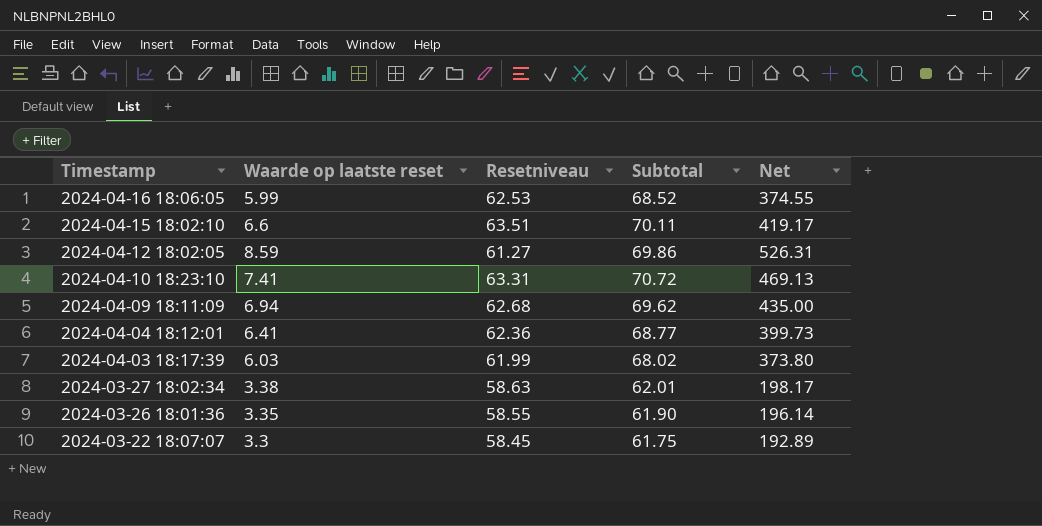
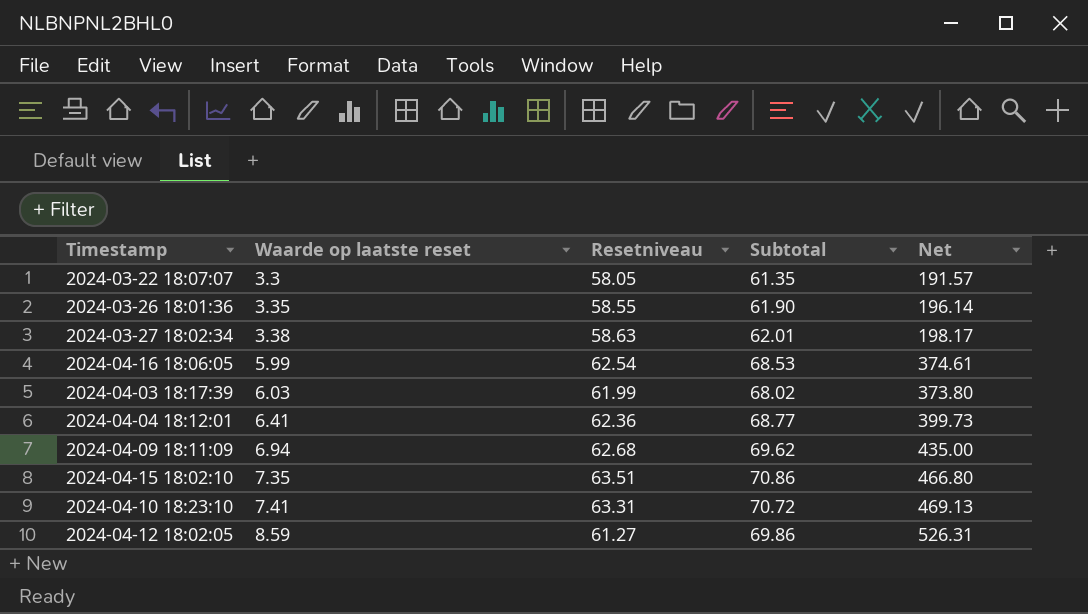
row order: Timestamp descending -> Waarde op laatste reset ascending
2024-03-22 18:07:07 | Resetniveau: 58.45 -> 58.05
2024-03-22 18:07:07 | Subtotal: 61.75 -> 61.35
2024-03-22 18:07:07 | Net: 192.89 -> 191.57
2024-04-16 18:06:05 | Resetniveau: 62.53 -> 62.54
2024-04-16 18:06:05 | Subtotal: 68.52 -> 68.53
2024-04-16 18:06:05 | Net: 374.55 -> 374.61
2024-04-15 18:02:10 | Waarde op laatste reset: 6.6 -> 7.35
2024-04-15 18:02:10 | Subtotal: 70.11 -> 70.86
2024-04-15 18:02:10 | Net: 419.17 -> 466.80

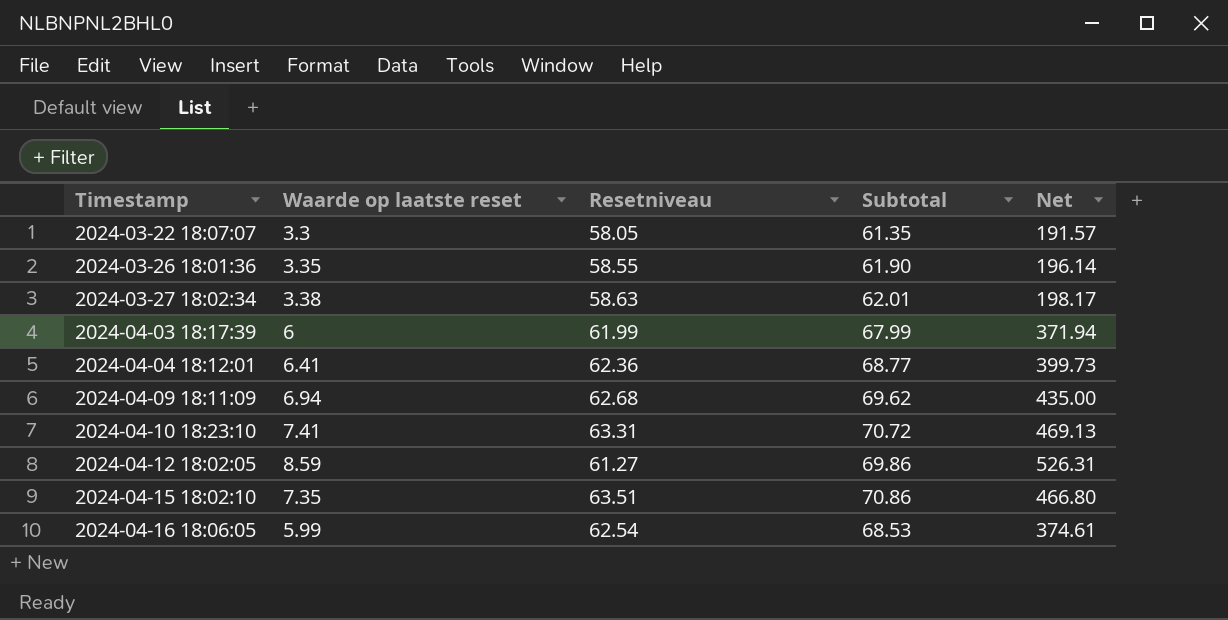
row order: Waarde op laatste reset ascending -> Timestamp ascending
2024-04-03 18:17:39 | Waarde op laatste reset: 6.03 -> 6
2024-04-03 18:17:39 | Subtotal: 68.02 -> 67.99
2024-04-03 18:17:39 | Net: 373.80 -> 371.94

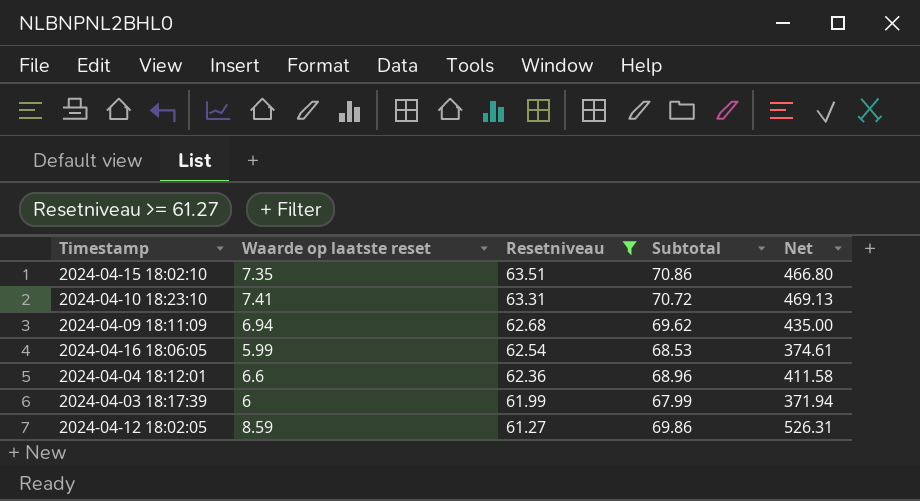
filter: none -> Resetniveau >= 61.27
row order: Timestamp ascending -> Resetniveau descending
2024-04-04 18:12:01 | Waarde op laatste reset: 6.41 -> 6.6
2024-04-04 18:12:01 | Subtotal: 68.77 -> 68.96
2024-04-04 18:12:01 | Net: 399.73 -> 411.58

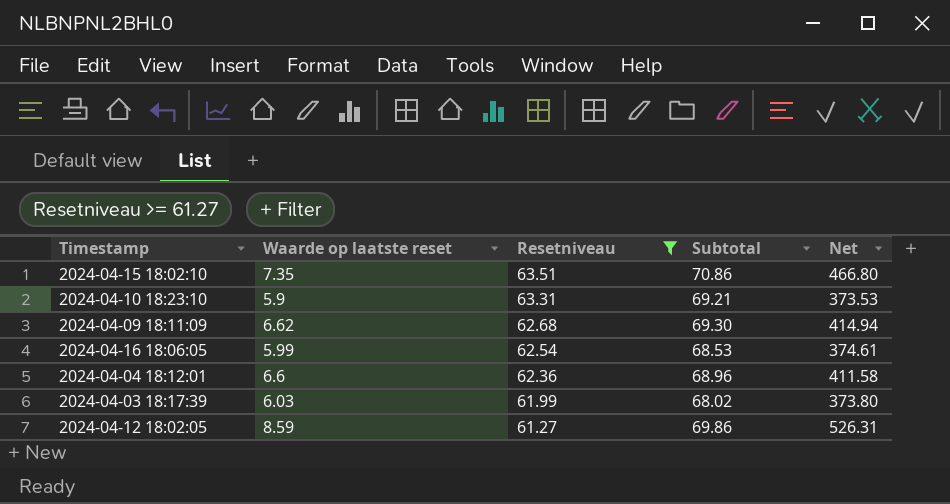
2024-04-10 18:23:10 | Waarde op laatste reset: 7.41 -> 5.9
2024-04-10 18:23:10 | Subtotal: 70.72 -> 69.21
2024-04-10 18:23:10 | Net: 469.13 -> 373.53
2024-04-09 18:11:09 | Waarde op laatste reset: 6.94 -> 6.62
2024-04-09 18:11:09 | Subtotal: 69.62 -> 69.30
2024-04-09 18:11:09 | Net: 435.00 -> 414.94
2024-04-03 18:17:39 | Waarde op laatste reset: 6 -> 6.03
2024-04-03 18:17:39 | Subtotal: 67.99 -> 68.02
2024-04-03 18:17:39 | Net: 371.94 -> 373.80

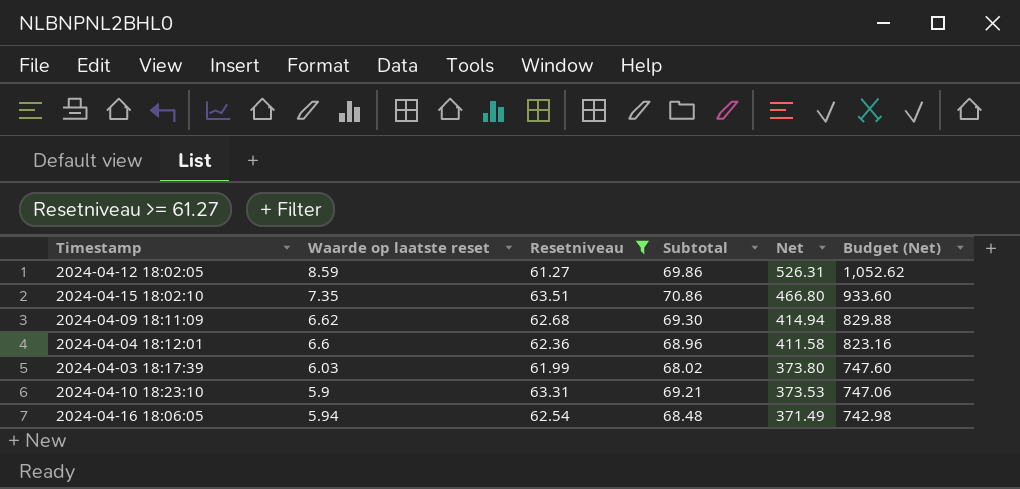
row order: Resetniveau descending -> Net descending
column Budget (Net) | formula: none -> [Net] * 2
2024-04-16 18:06:05 | Waarde op laatste reset: 5.99 -> 5.94
2024-04-16 18:06:05 | Subtotal: 68.53 -> 68.48
2024-04-16 18:06:05 | Net: 374.61 -> 371.49

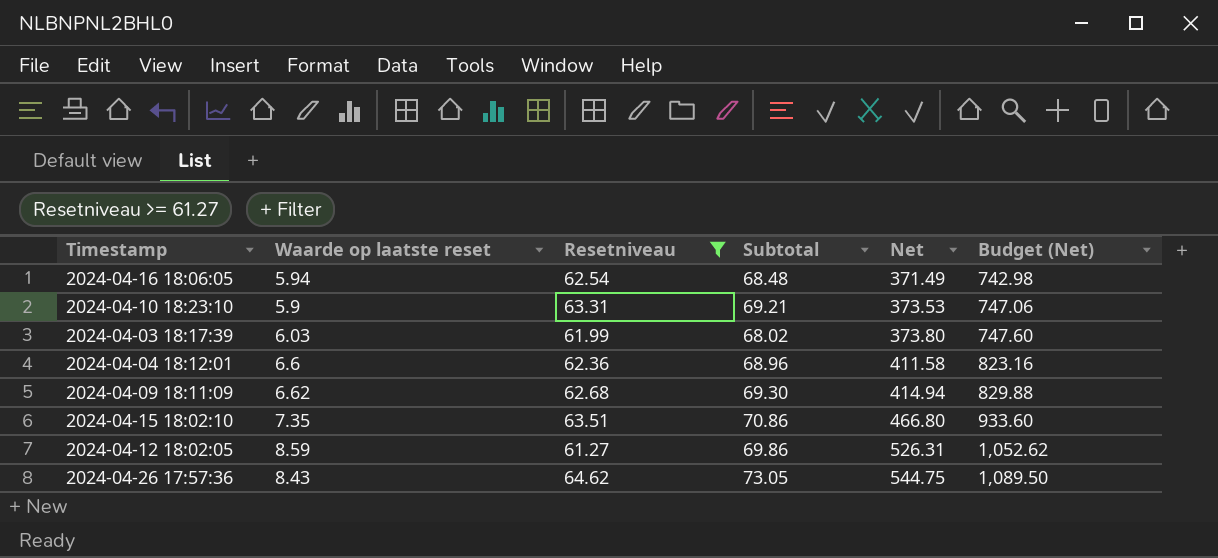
row order: Net descending -> Net ascending
row 2024-04-26 17:57:36: none -> 8.43 | 64.62 | 73.05 | 544.75 | 1,089.50

